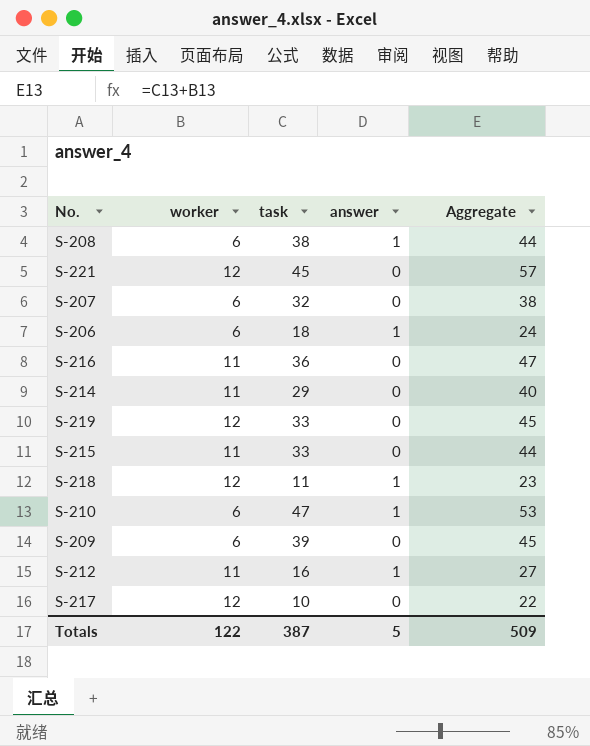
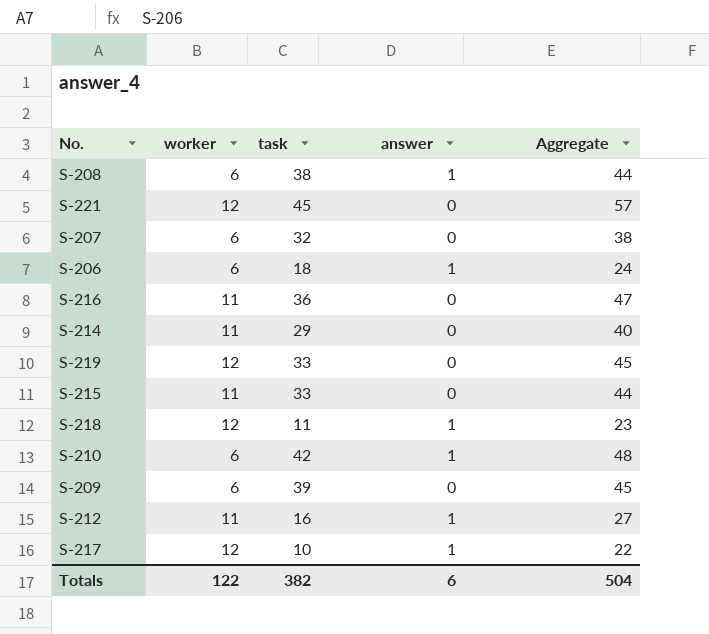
S-210 | task: 47 -> 42
S-210 | Aggregate: 53 -> 48
S-217 | answer: 0 -> 1
Totals | task: 387 -> 382
Totals | answer: 5 -> 6
Totals | Aggregate: 509 -> 504

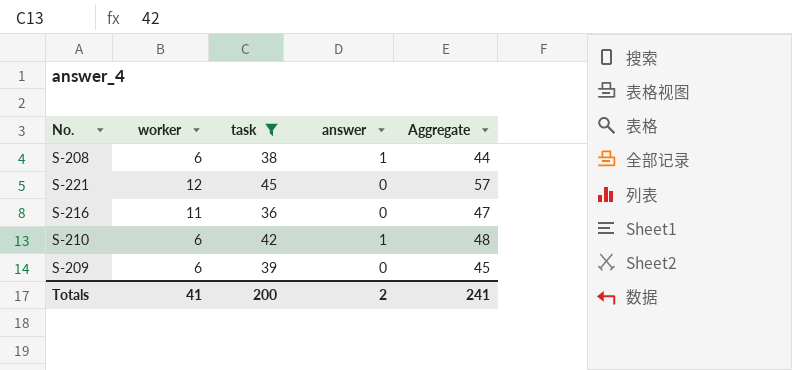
filter: none -> task >= 36
Totals | worker: 122 -> 41
Totals | task: 382 -> 200
Totals | answer: 6 -> 2
Totals | Aggregate: 504 -> 241

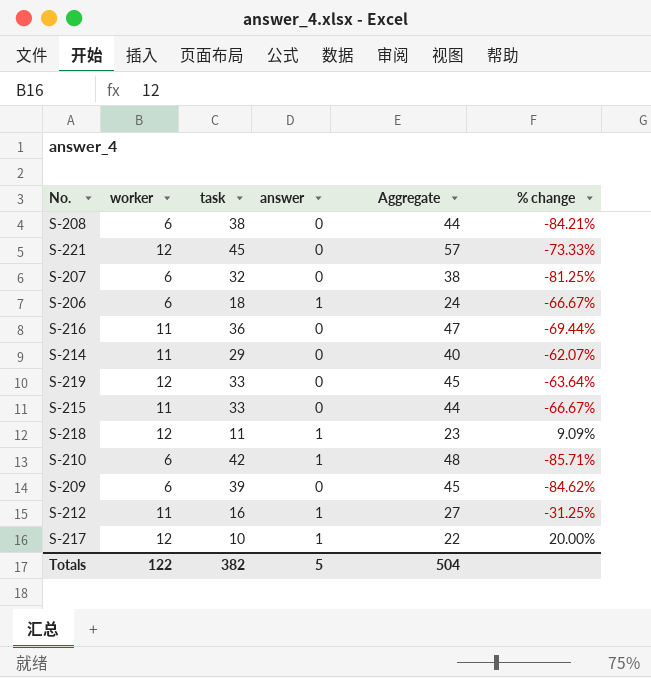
filter: task >= 36 -> none
column % change | formula: none -> ([worker] - [task]) / [task]
S-208 | answer: 1 -> 0
Totals | worker: 41 -> 122
Totals | task: 200 -> 382
Totals | answer: 2 -> 5
Totals | Aggregate: 241 -> 504

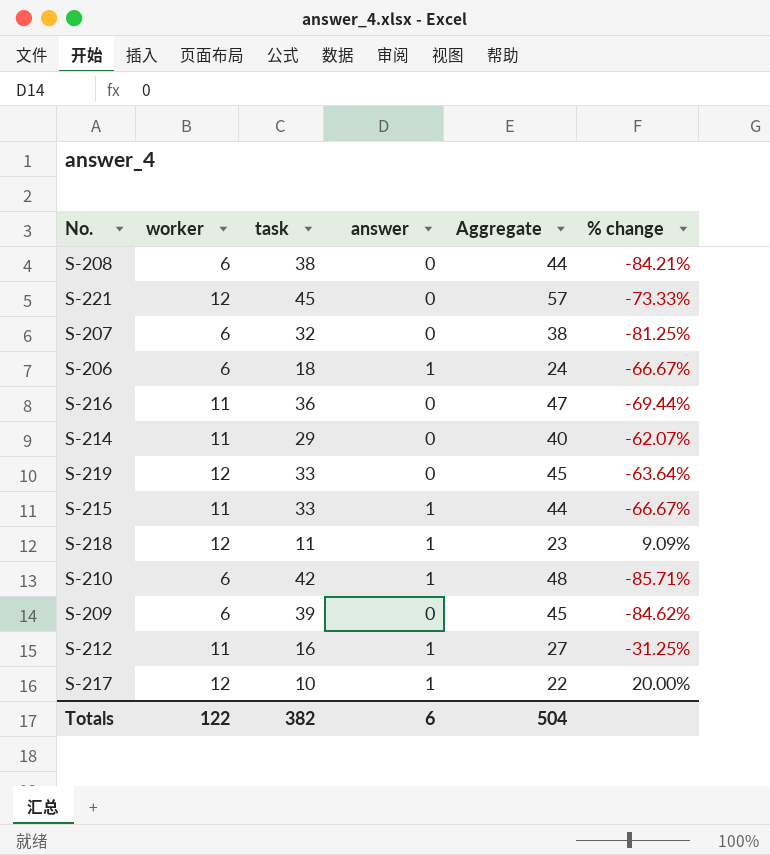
S-215 | answer: 0 -> 1
Totals | answer: 5 -> 6

